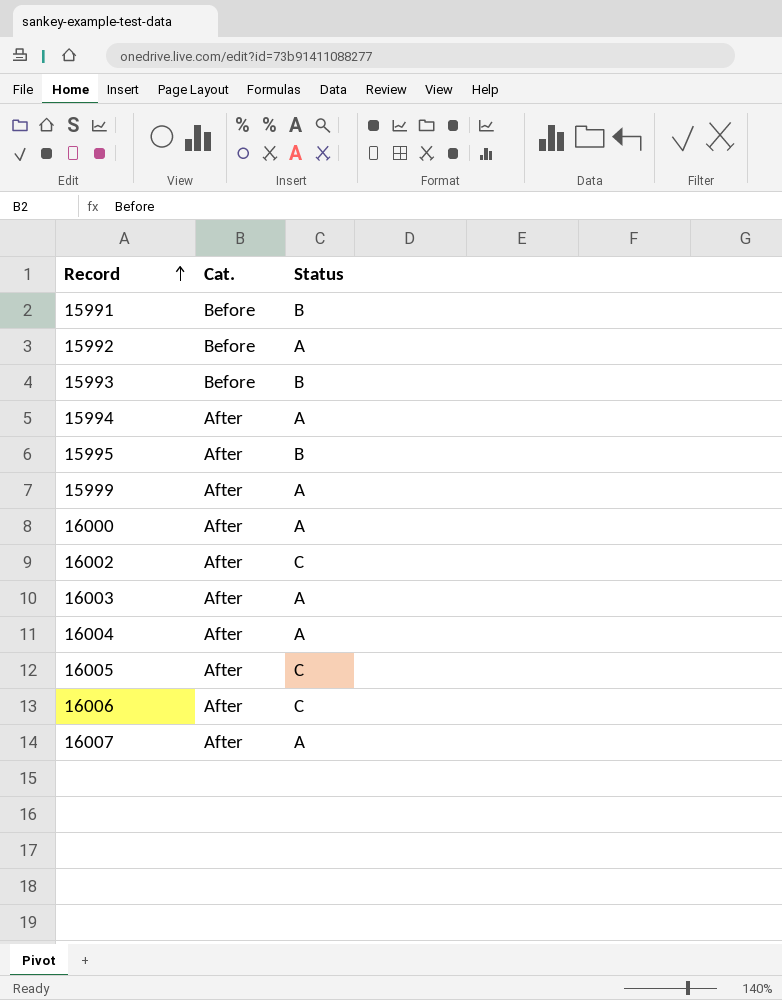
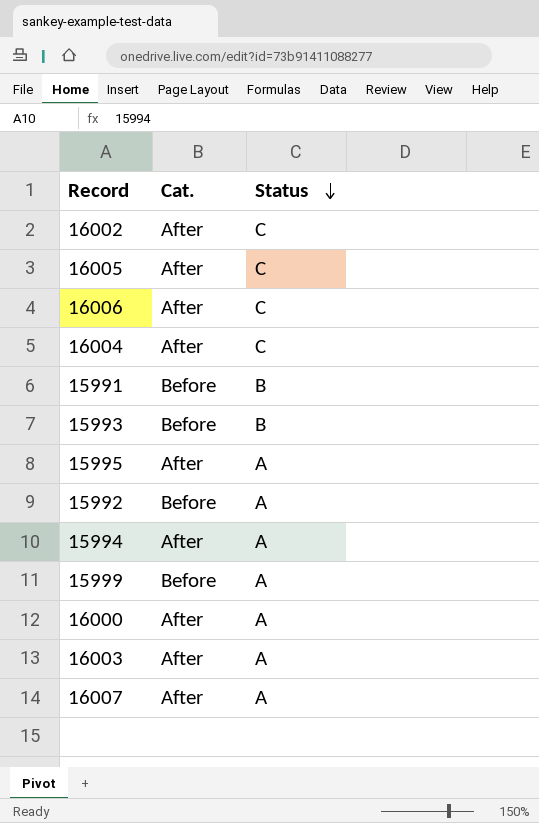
row order: Record ascending -> Status descending
16004 | Status: A -> C
15995 | Status: B -> A
15999 | Cat.: After -> Before

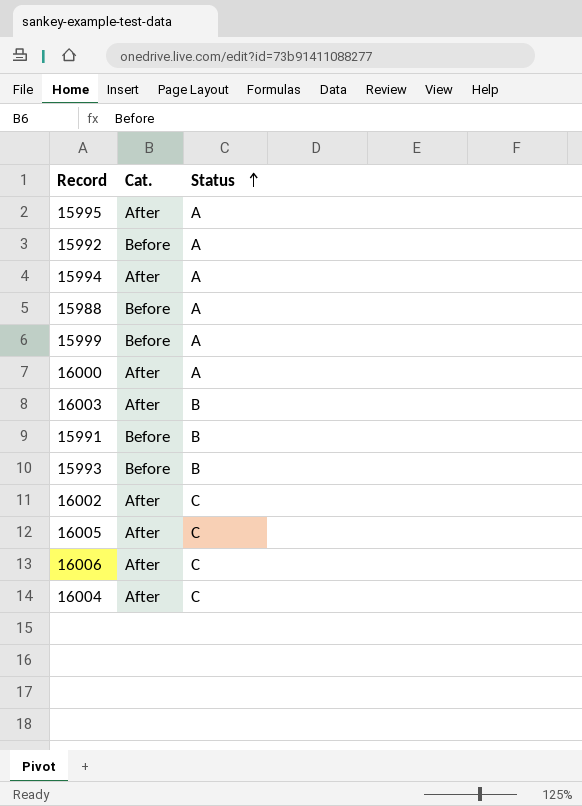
row order: Status descending -> Status ascending
row 16007: After | A -> none
row 15988: none -> Before | A
16003 | Status: A -> B

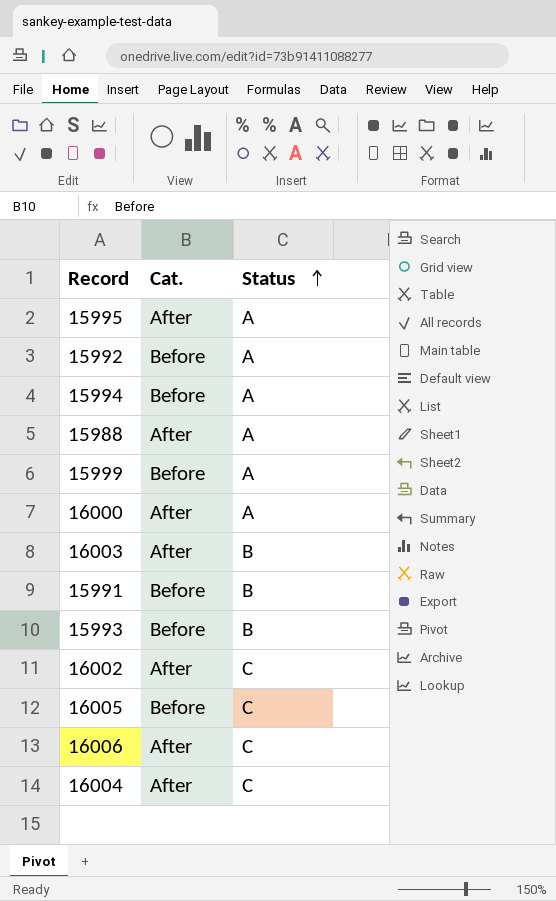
15994 | Cat.: After -> Before
15988 | Cat.: Before -> After
16005 | Cat.: After -> Before

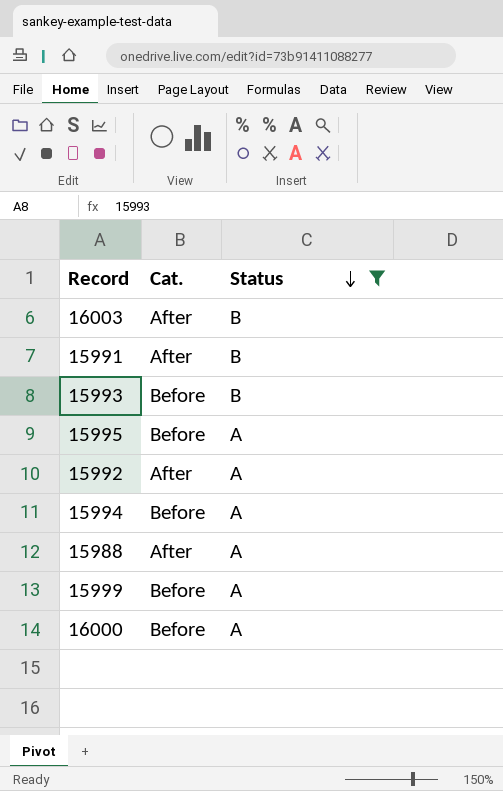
filter: none -> Status != C
row order: Status ascending -> Status descending
15991 | Cat.: Before -> After
15995 | Cat.: After -> Before
15992 | Cat.: Before -> After
16000 | Cat.: After -> Before

